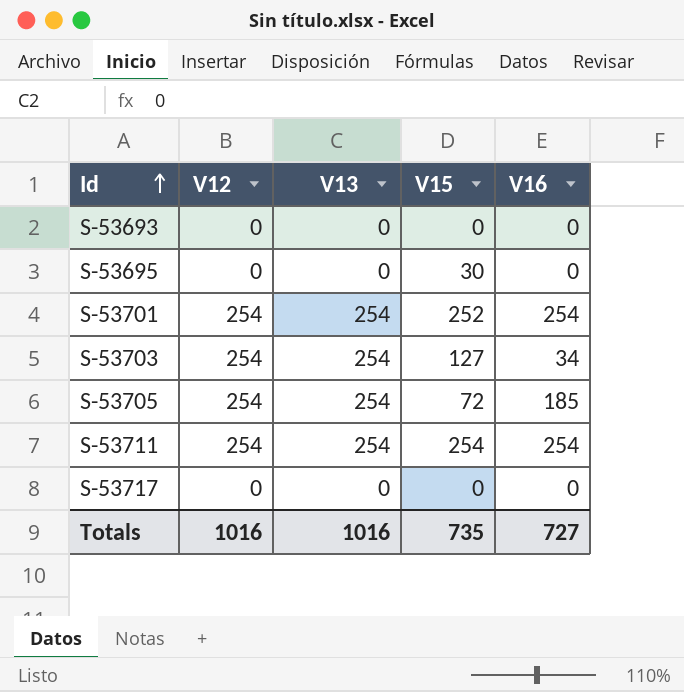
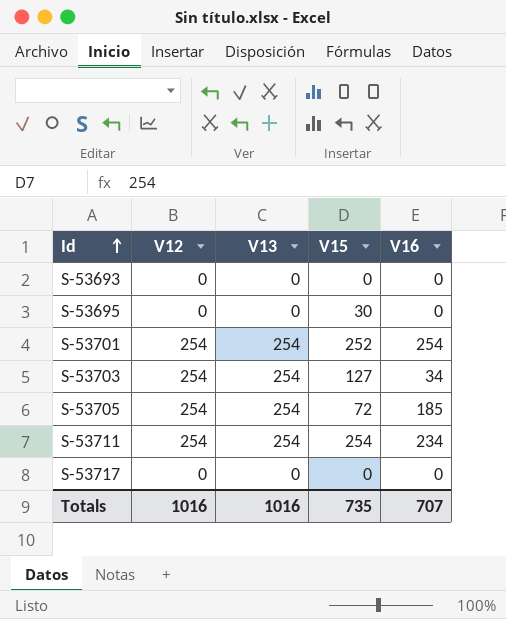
S-53711 | V16: 254 -> 234
Totals | V16: 727 -> 707

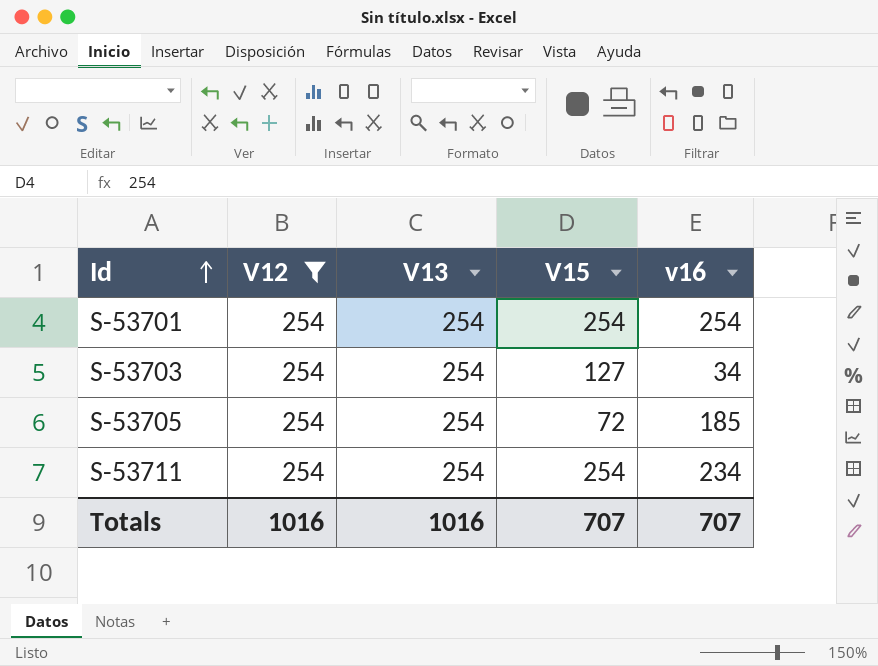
filter: none -> V12 = 254
column name: V16 -> v16
S-53701 | V15: 252 -> 254
Totals | V15: 735 -> 707

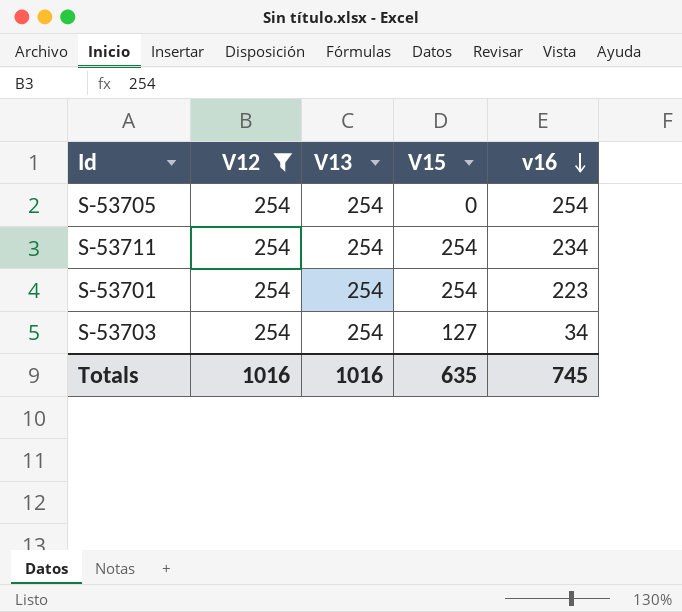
row order: Id ascending -> v16 descending
S-53705 | V15: 72 -> 0
S-53705 | v16: 185 -> 254
S-53701 | v16: 254 -> 223
Totals | V15: 707 -> 635
Totals | v16: 707 -> 745

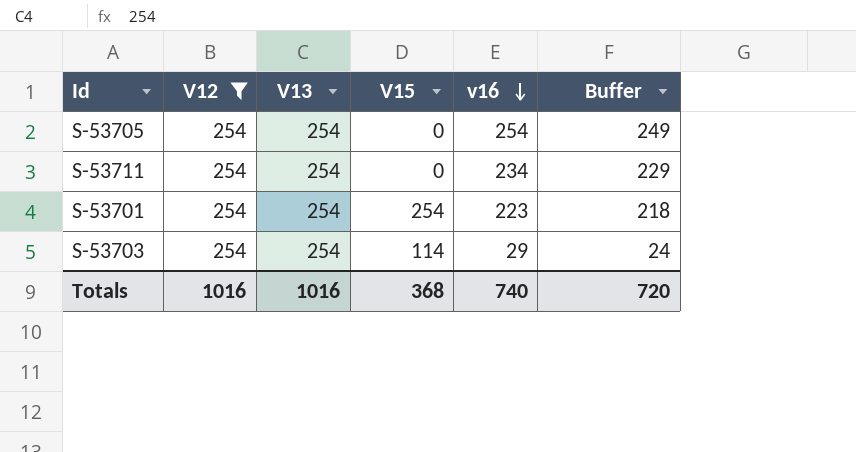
column Buffer | formula: none -> [v16] - 5
S-53711 | V15: 254 -> 0
S-53703 | V15: 127 -> 114
S-53703 | v16: 34 -> 29
Totals | V15: 635 -> 368
Totals | v16: 745 -> 740

